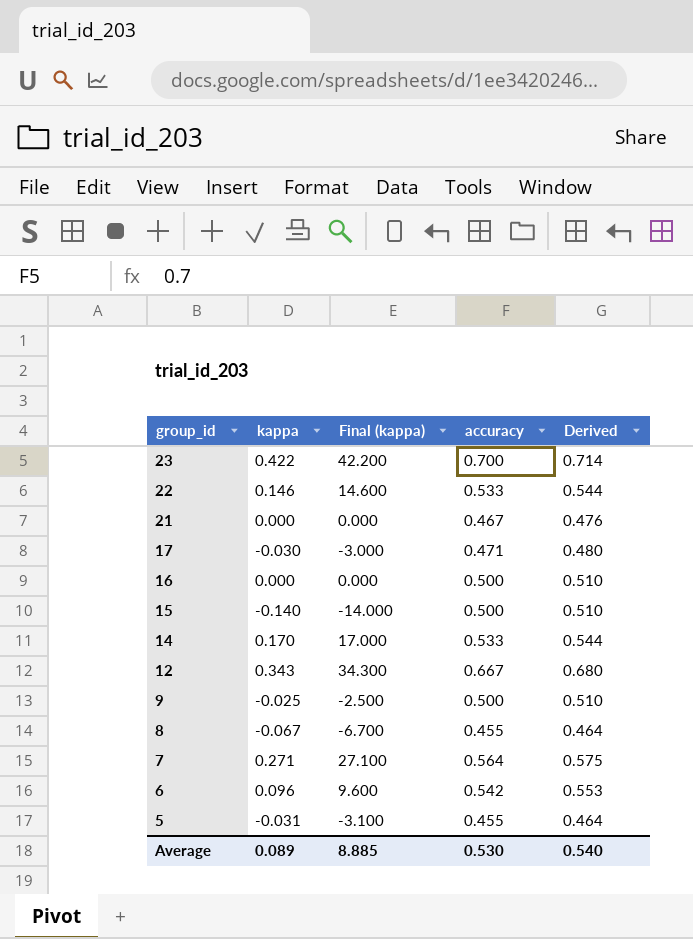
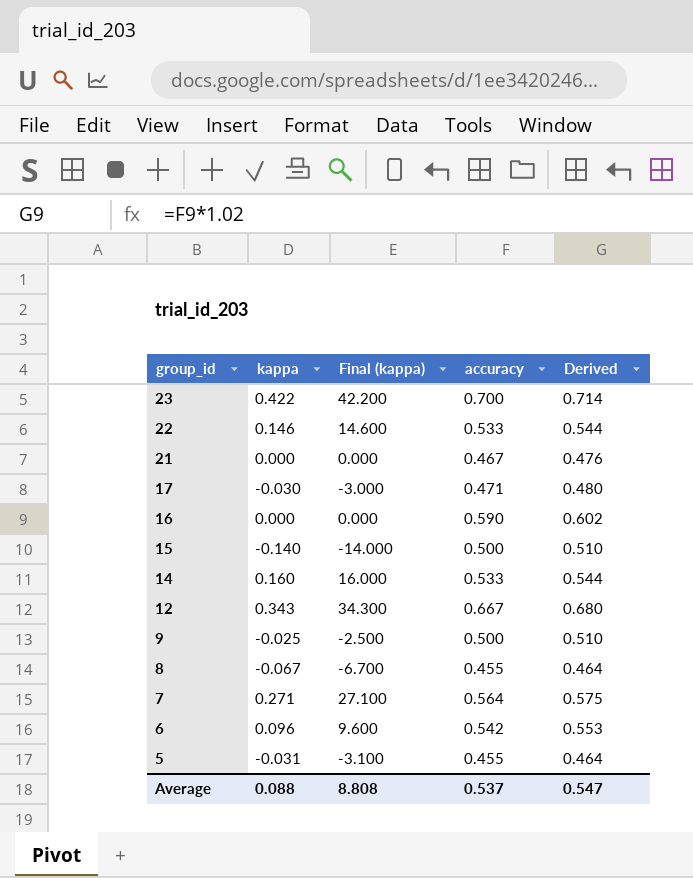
16 | accuracy: 0.500 -> 0.590
16 | Derived: 0.510 -> 0.602
14 | kappa: 0.170 -> 0.160
14 | Final (kappa): 17.000 -> 16.000
Average | kappa: 0.089 -> 0.088
Average | Final (kappa): 8.885 -> 8.808
Average | accuracy: 0.530 -> 0.537
Average | Derived: 0.540 -> 0.547

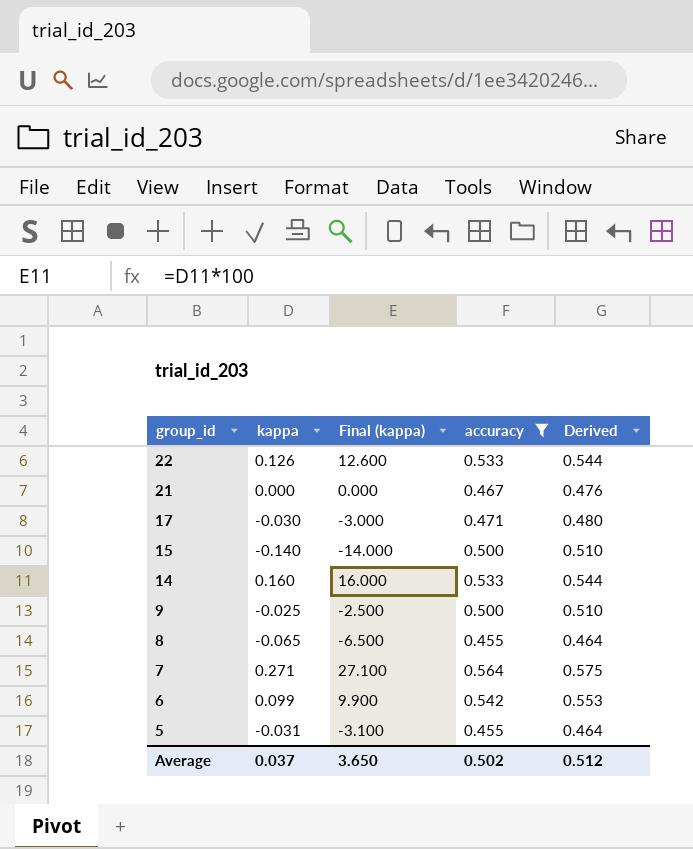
filter: none -> accuracy <= 0.564
22 | kappa: 0.146 -> 0.126
22 | Final (kappa): 14.600 -> 12.600
8 | kappa: -0.067 -> -0.065
8 | Final (kappa): -6.700 -> -6.500
6 | kappa: 0.096 -> 0.099
6 | Final (kappa): 9.600 -> 9.900
Average | kappa: 0.088 -> 0.037
Average | Final (kappa): 8.808 -> 3.650
Average | accuracy: 0.537 -> 0.502
Average | Derived: 0.547 -> 0.512

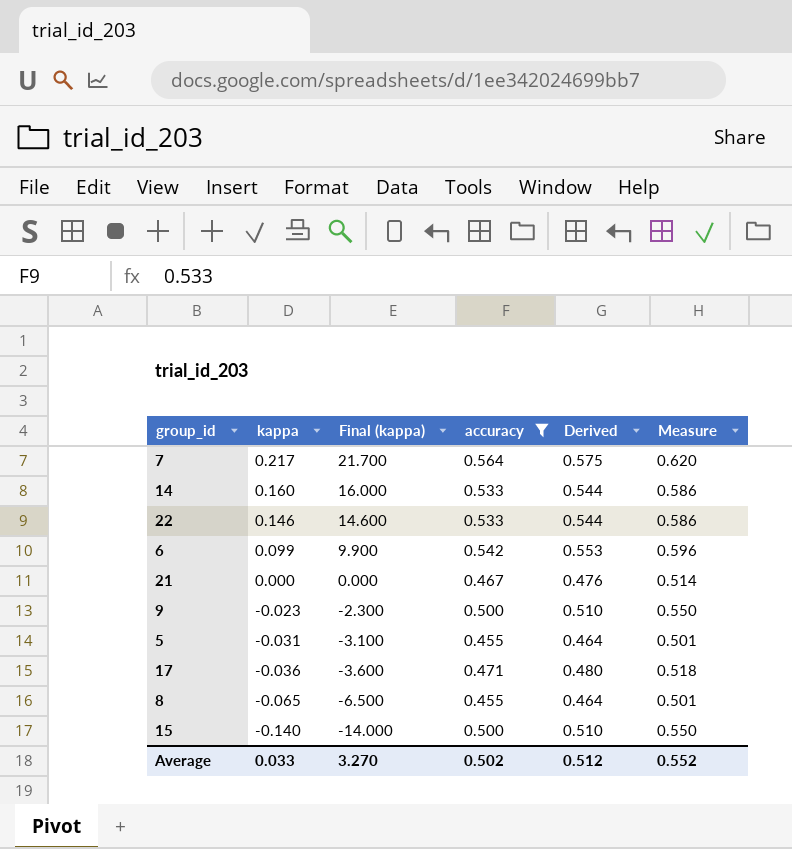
row order: group_id descending -> kappa descending
column Measure | formula: none -> [accuracy] * 1.1
7 | kappa: 0.271 -> 0.217
7 | Final (kappa): 27.100 -> 21.700
22 | kappa: 0.126 -> 0.146
22 | Final (kappa): 12.600 -> 14.600
9 | kappa: -0.025 -> -0.023
9 | Final (kappa): -2.500 -> -2.300
17 | kappa: -0.030 -> -0.036
17 | Final (kappa): -3.000 -> -3.600
Average | kappa: 0.037 -> 0.033
Average | Final (kappa): 3.650 -> 3.270

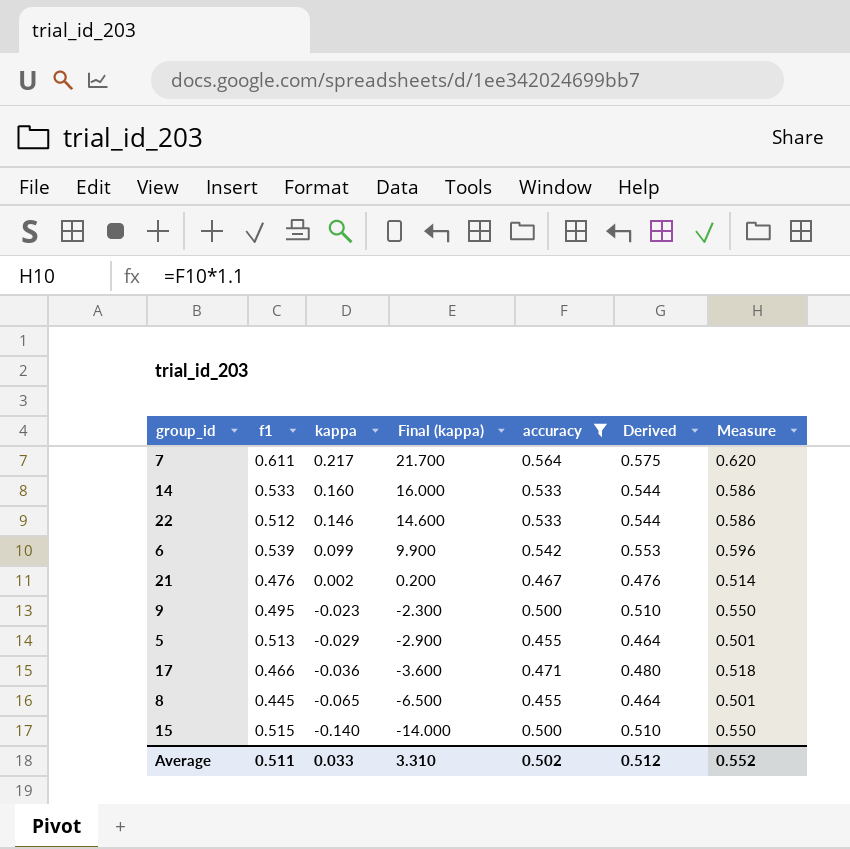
column f1 | position: none -> 2
21 | kappa: 0.000 -> 0.002
21 | Final (kappa): 0.000 -> 0.200
5 | kappa: -0.031 -> -0.029
5 | Final (kappa): -3.100 -> -2.900
Average | Final (kappa): 3.270 -> 3.310

